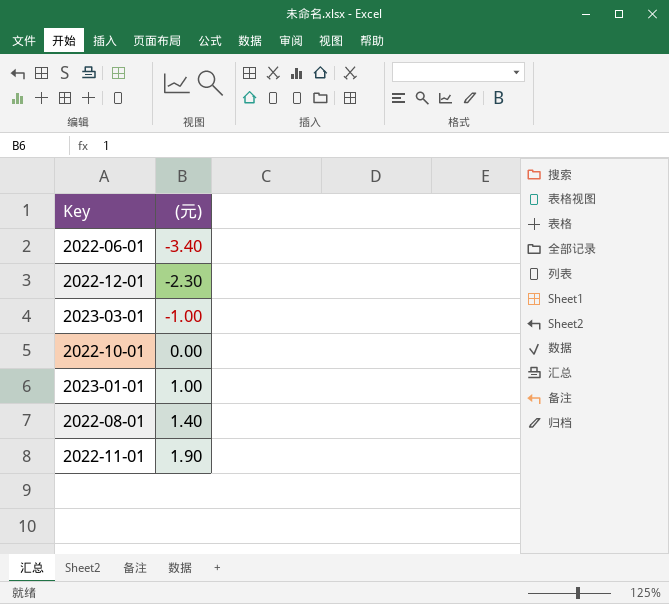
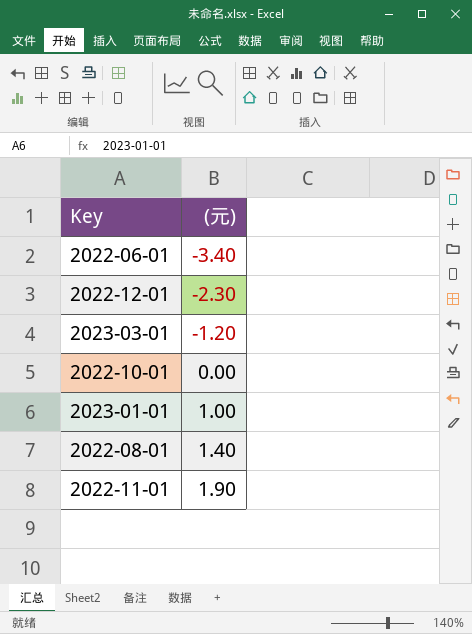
2023-03-01 | (元): -1.00 -> -1.20

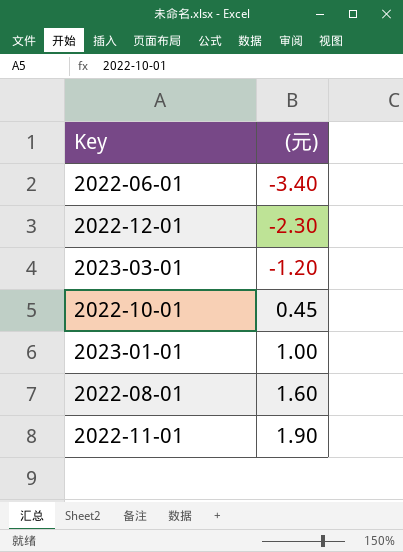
2022-10-01 | (元): 0.00 -> 0.45
2022-08-01 | (元): 1.40 -> 1.60

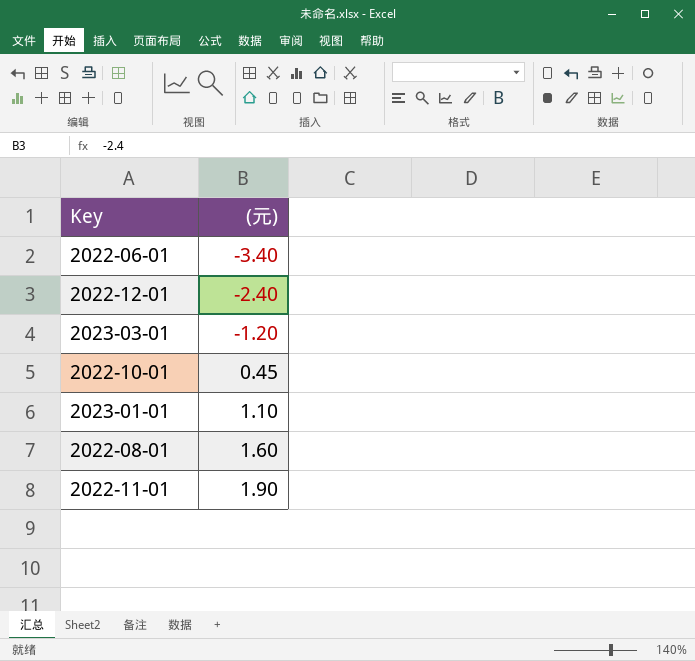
2022-12-01 | (元): -2.30 -> -2.40
2023-01-01 | (元): 1.00 -> 1.10

